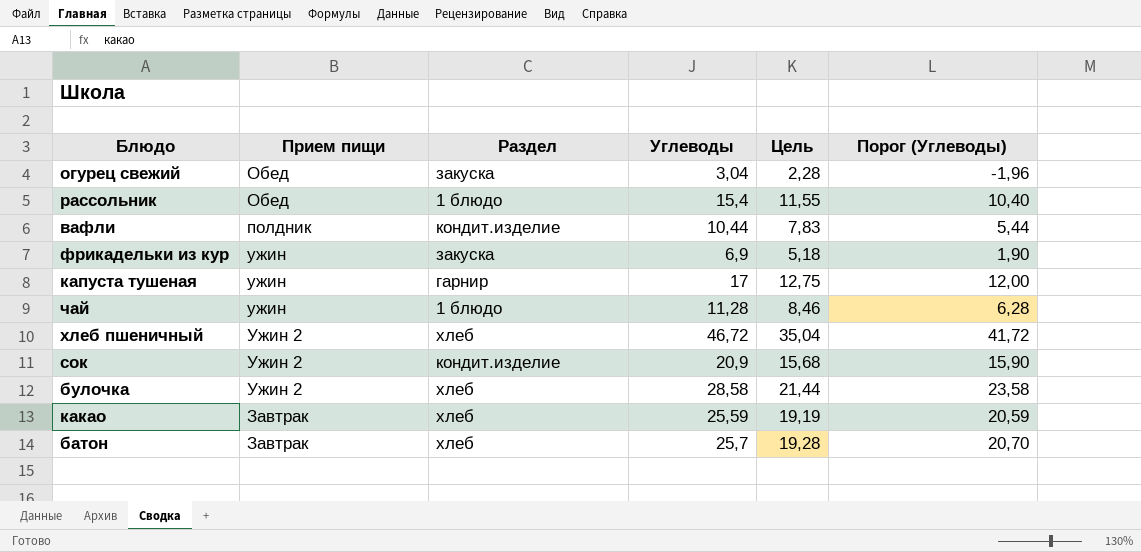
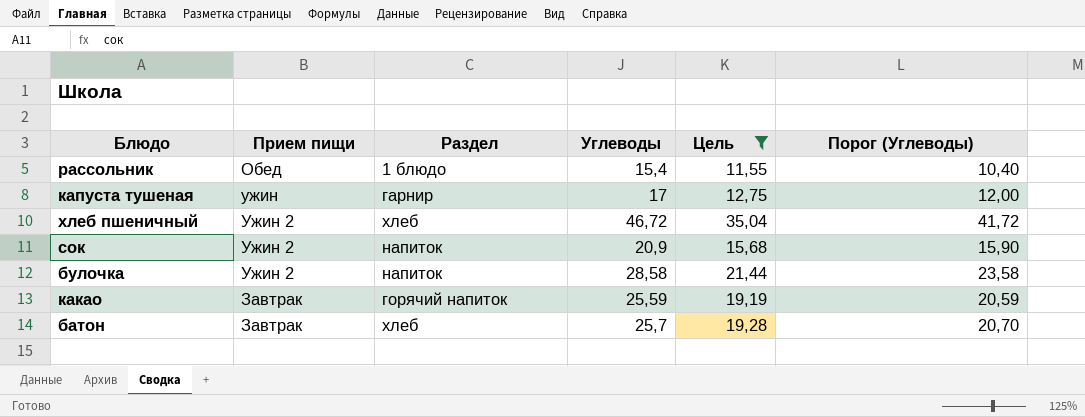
filter: none -> Цель >= 11,55
сок | Раздел: кондит.изделие -> напиток
булочка | Раздел: хлеб -> напиток
какао | Раздел: хлеб -> горячий напиток

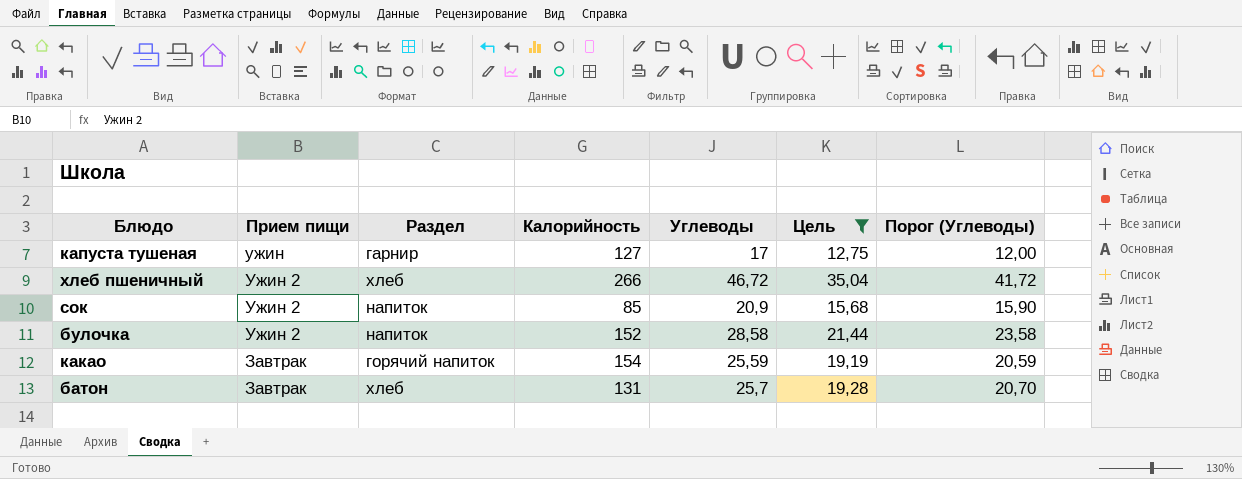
column Калорийность | position: none -> 4
row рассольник: Обед | 1 блюдо | 15,4 | 11,55 | 10,40 -> none

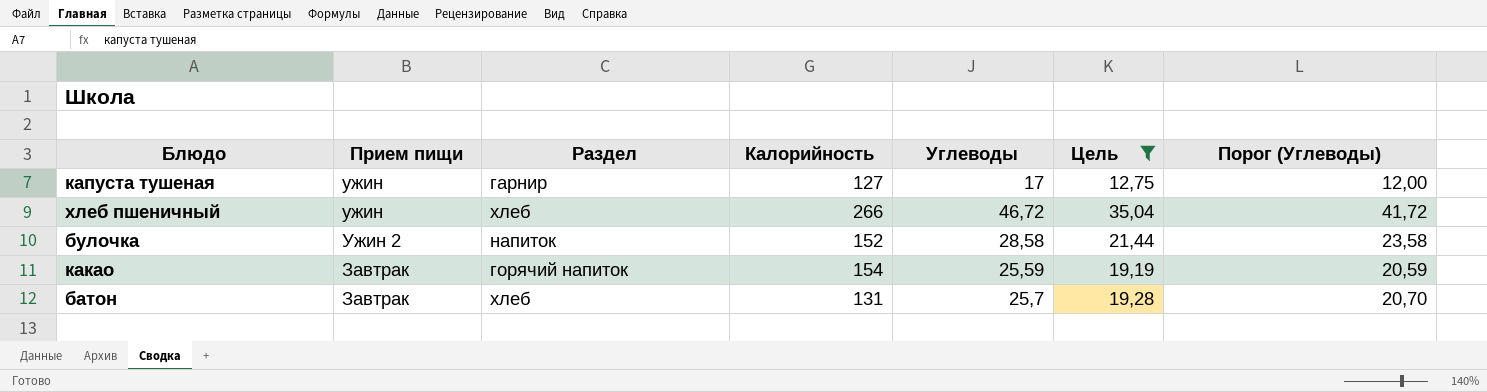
row сок: Ужин 2 | напиток | 85 | 20,9 | 15,68 | 15,90 -> none
хлеб пшеничный | Прием пищи: Ужин 2 -> ужин

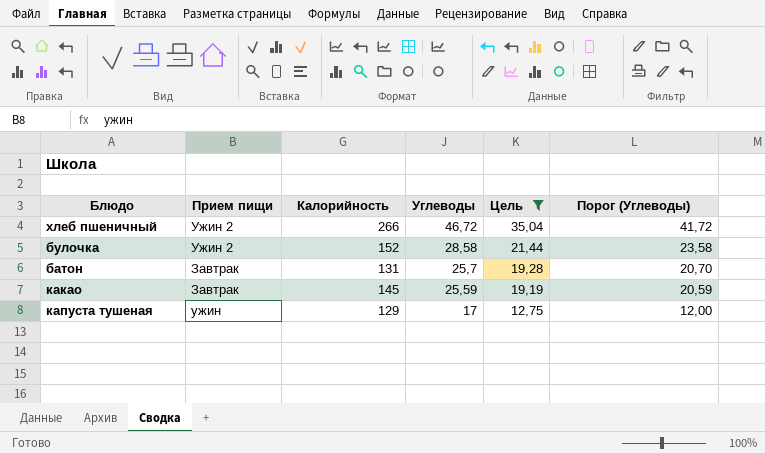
row order: none -> Углеводы descending
column Раздел | position: 3 -> none
хлеб пшеничный | Прием пищи: ужин -> Ужин 2
какао | Калорийность: 154 -> 145
капуста тушеная | Калорийность: 127 -> 129

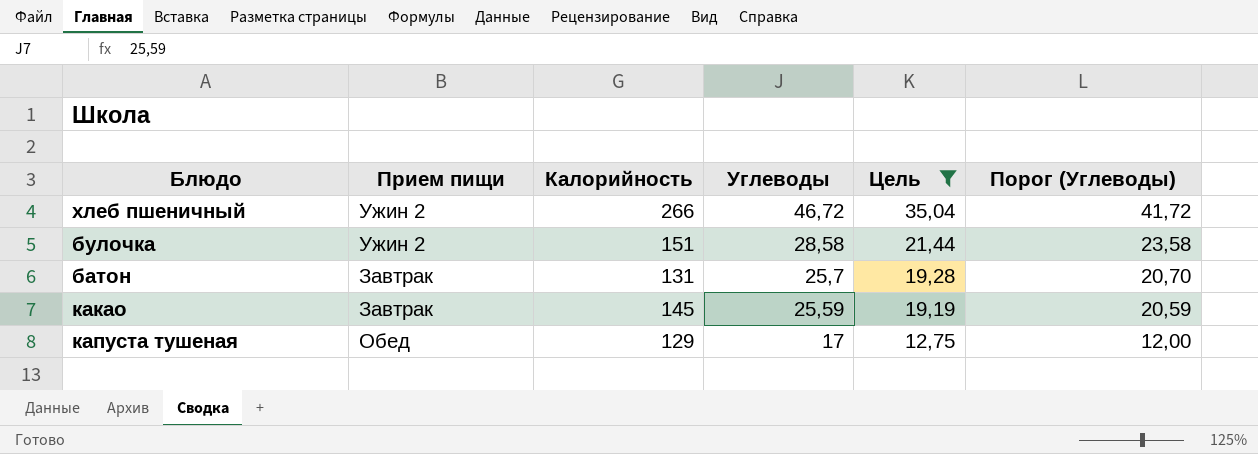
булочка | Калорийность: 152 -> 151
капуста тушеная | Прием пищи: ужин -> Обед

